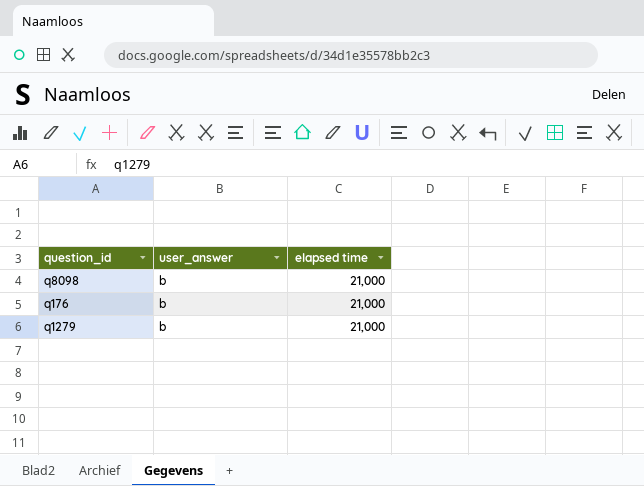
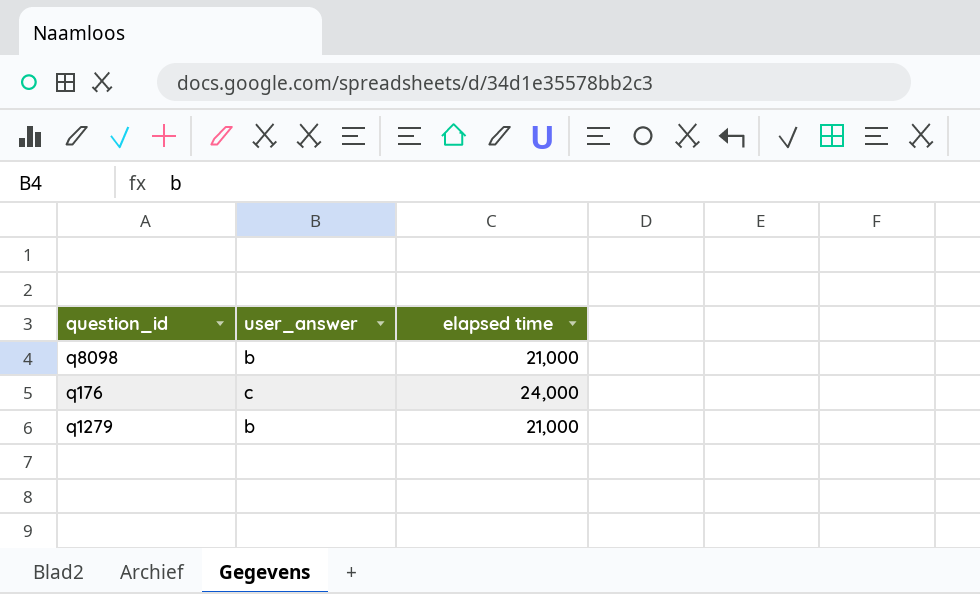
q176 | user_answer: b -> c
q176 | elapsed time: 21,000 -> 24,000

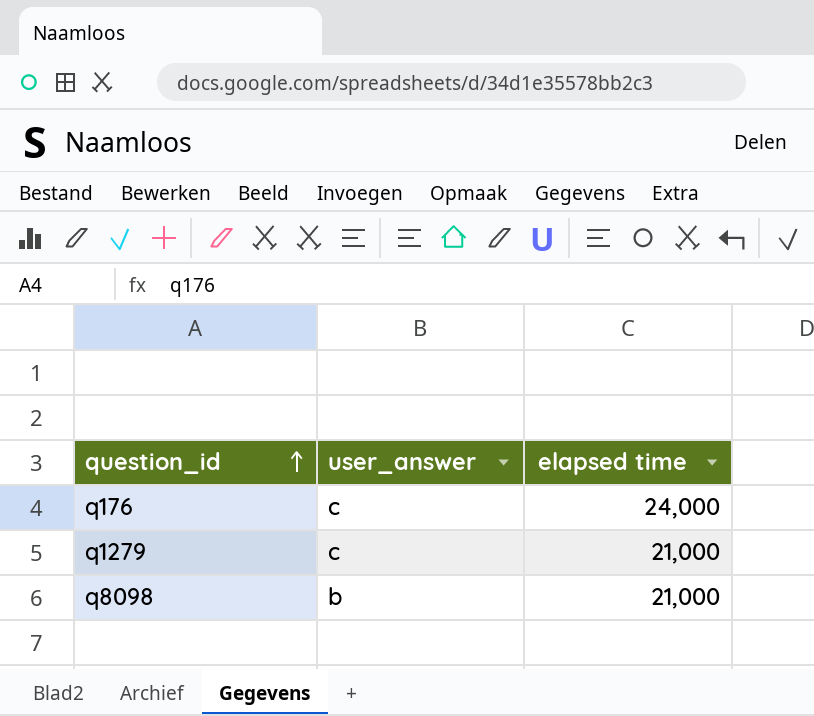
row order: none -> question_id ascending
q1279 | user_answer: b -> c

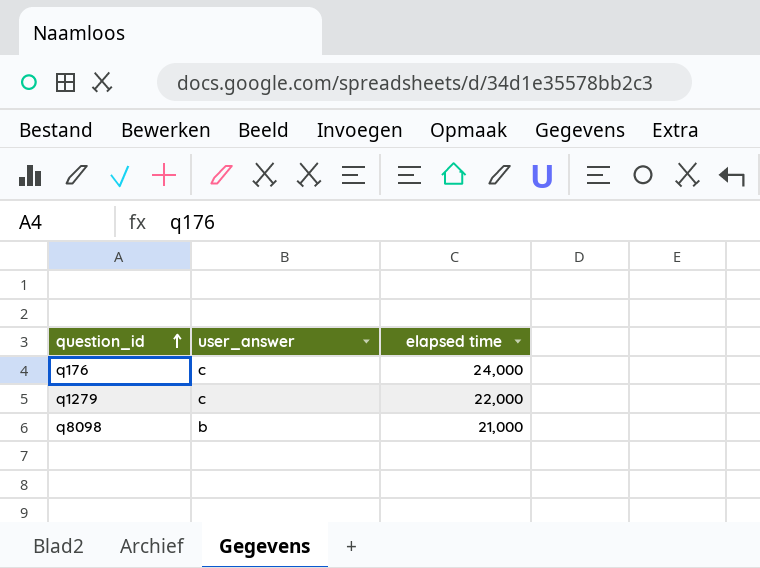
q1279 | elapsed time: 21,000 -> 22,000

